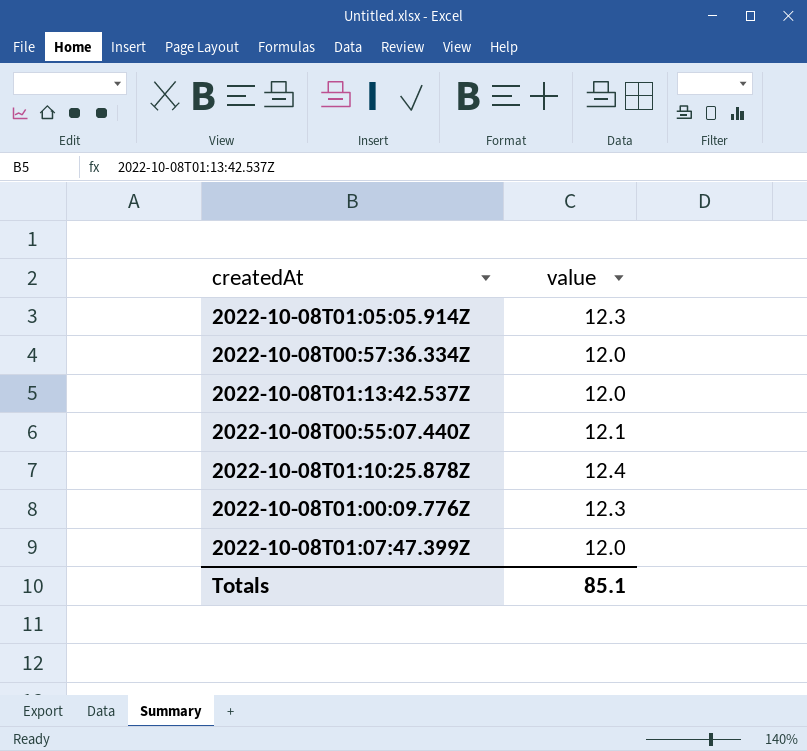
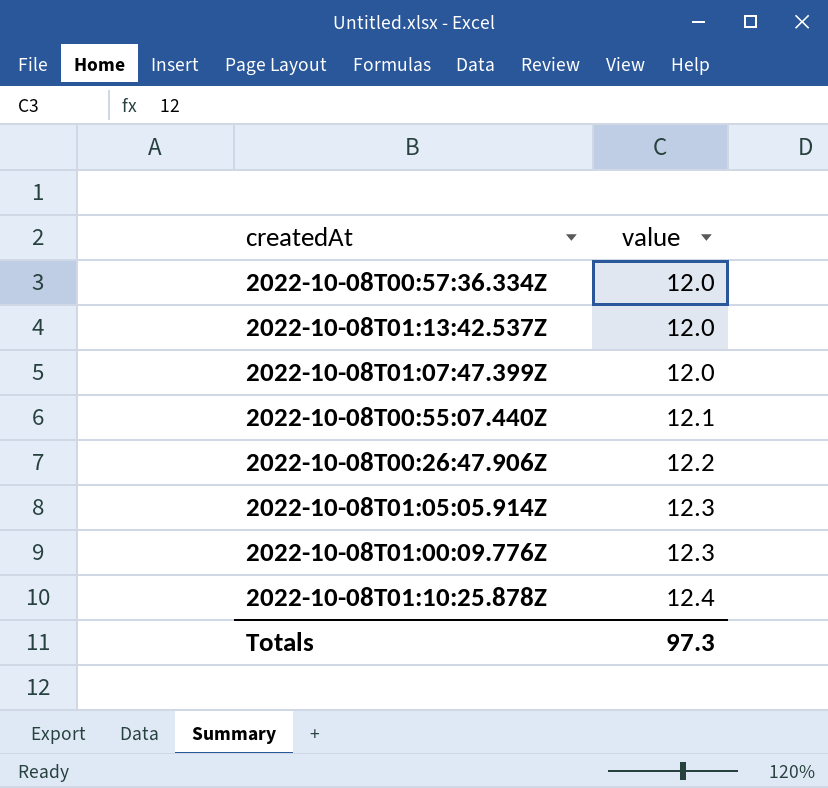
row order: none -> value ascending
row 2022-10-08T00:26:47.906Z: none -> 12.2
Totals | value: 85.1 -> 97.3

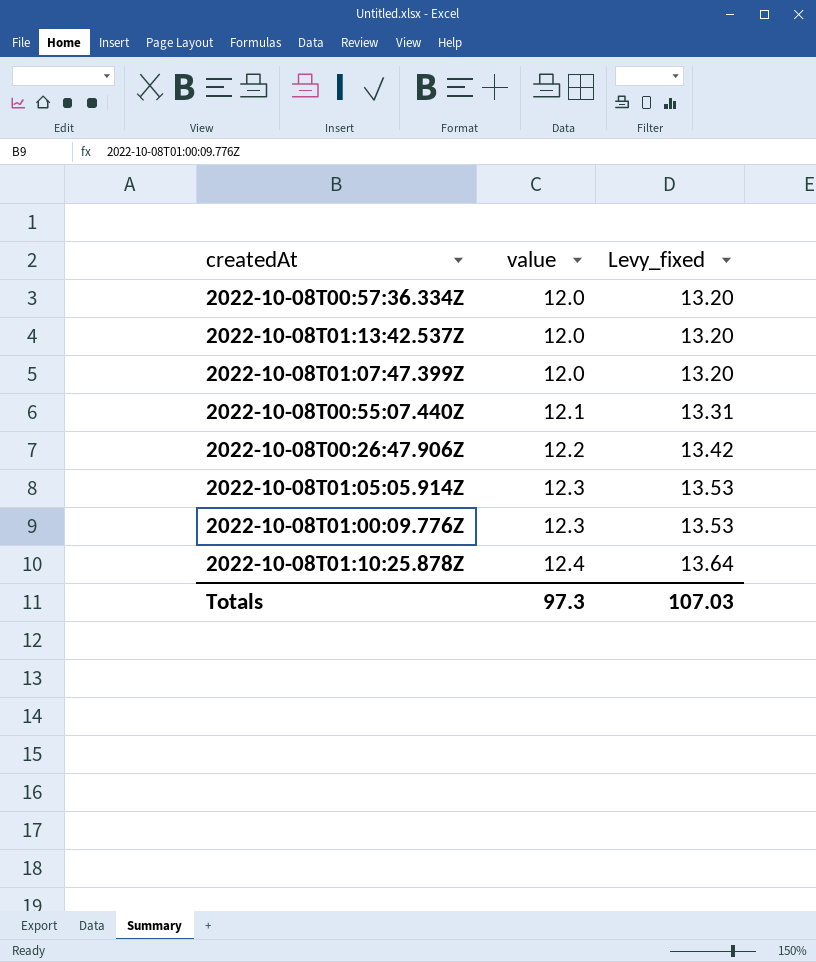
column Levy_fixed | formula: none -> [value] * 1.1

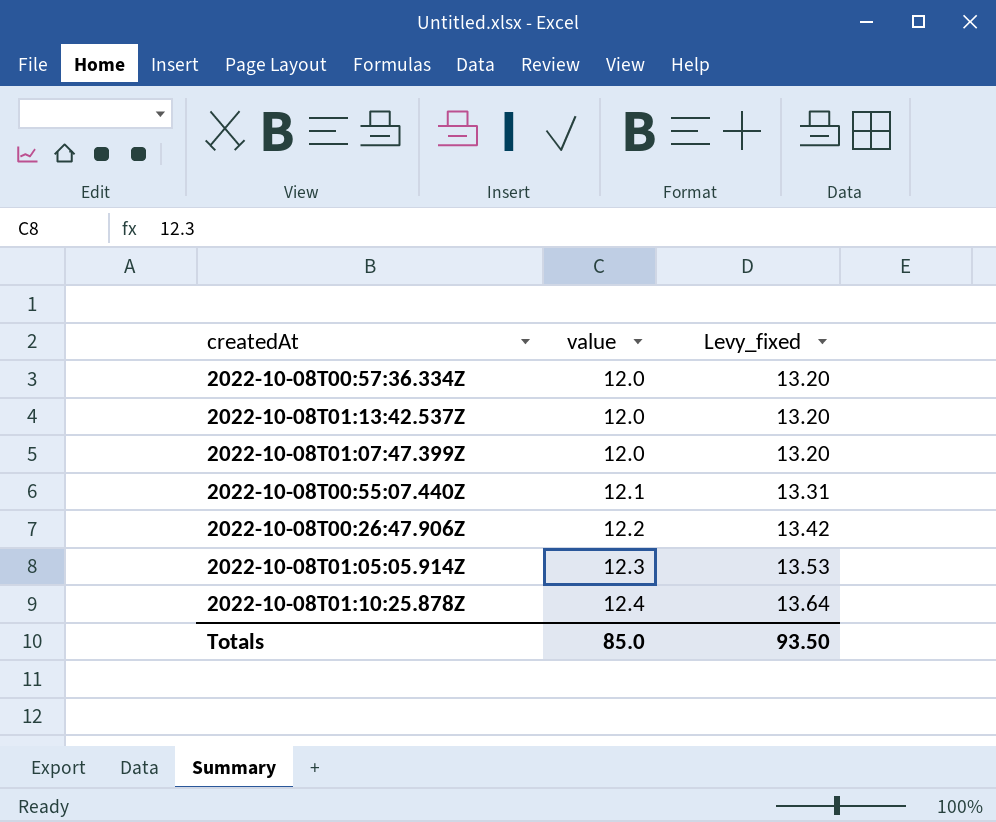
row 2022-10-08T01:00:09.776Z: 12.3 | 13.53 -> none
Totals | value: 97.3 -> 85.0
Totals | Levy_fixed: 107.03 -> 93.50

